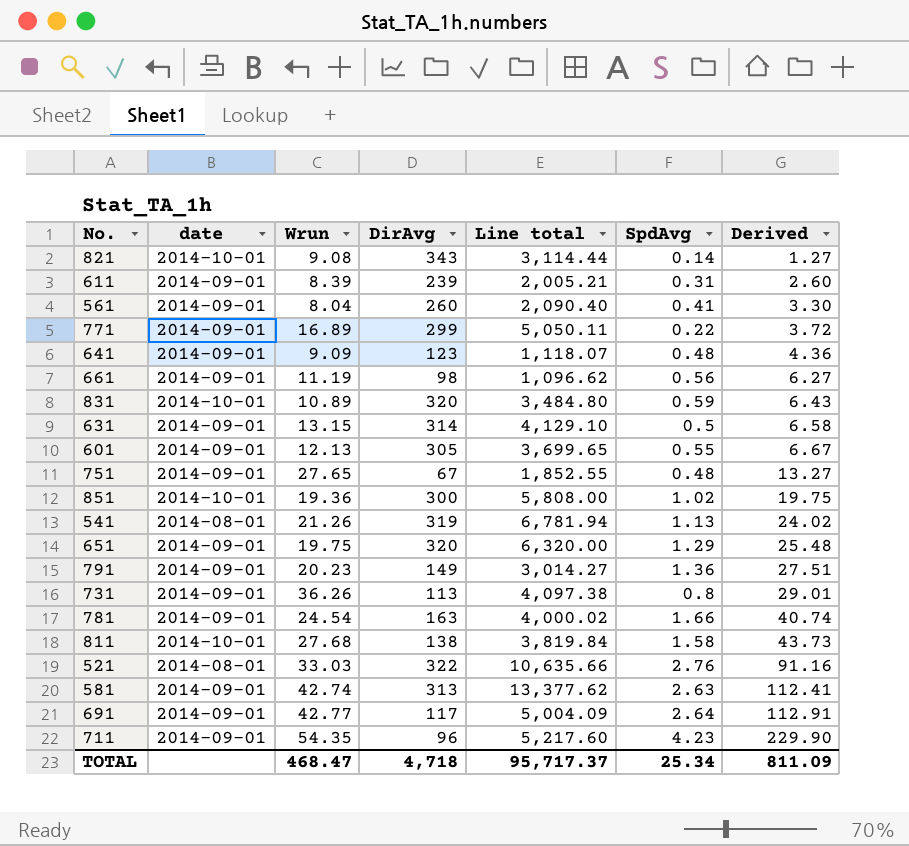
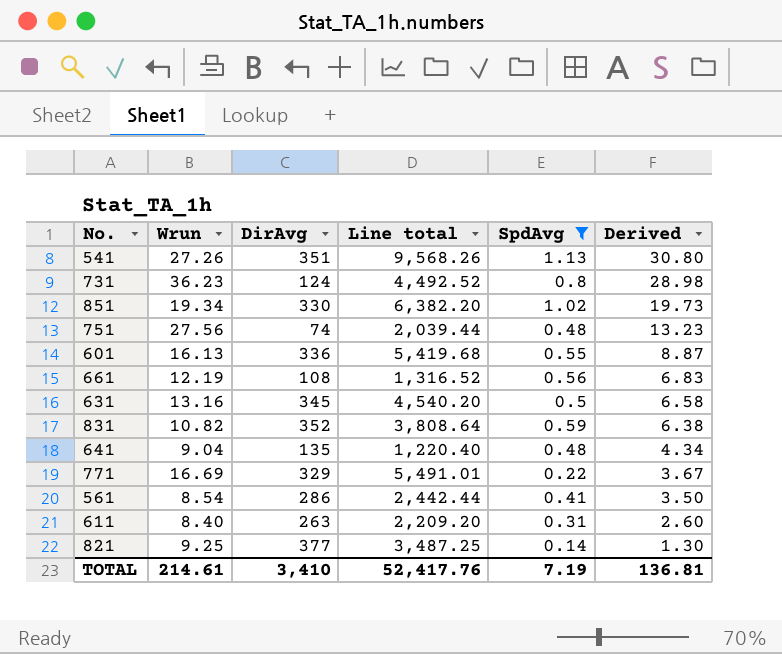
filter: none -> SpdAvg <= 1.13
row order: Derived ascending -> Derived descending
column date | position: 2 -> none
541 | Wrun: 21.26 -> 27.26
541 | DirAvg: 319 -> 351
541 | Line total: 6,781.94 -> 9,568.26
541 | Derived: 24.02 -> 30.80
731 | Wrun: 36.26 -> 36.23
731 | DirAvg: 113 -> 124
731 | Line total: 4,097.38 -> 4,492.52
731 | Derived: 29.01 -> 28.98
851 | Wrun: 19.36 -> 19.34
851 | DirAvg: 300 -> 330
851 | Line total: 5,808.00 -> 6,382.20
851 | Derived: 19.75 -> 19.73
751 | Wrun: 27.65 -> 27.56
751 | DirAvg: 67 -> 74
751 | Line total: 1,852.55 -> 2,039.44
751 | Derived: 13.27 -> 13.23
601 | Wrun: 12.13 -> 16.13
601 | DirAvg: 305 -> 336
601 | Line total: 3,699.65 -> 5,419.68
601 | Derived: 6.67 -> 8.87
661 | Wrun: 11.19 -> 12.19
661 | DirAvg: 98 -> 108
661 | Line total: 1,096.62 -> 1,316.52
661 | Derived: 6.27 -> 6.83
631 | Wrun: 13.15 -> 13.16
631 | DirAvg: 314 -> 345
631 | Line total: 4,129.10 -> 4,540.20
831 | Wrun: 10.89 -> 10.82
831 | DirAvg: 320 -> 352
831 | Line total: 3,484.80 -> 3,808.64
831 | Derived: 6.43 -> 6.38
641 | Wrun: 9.09 -> 9.04
641 | DirAvg: 123 -> 135
641 | Line total: 1,118.07 -> 1,220.40
641 | Derived: 4.36 -> 4.34
771 | Wrun: 16.89 -> 16.69
771 | DirAvg: 299 -> 329
771 | Line total: 5,050.11 -> 5,491.01
771 | Derived: 3.72 -> 3.67
561 | Wrun: 8.04 -> 8.54
561 | DirAvg: 260 -> 286
561 | Line total: 2,090.40 -> 2,442.44
561 | Derived: 3.30 -> 3.50
611 | Wrun: 8.39 -> 8.40
611 | DirAvg: 239 -> 263
611 | Line total: 2,005.21 -> 2,209.20
821 | Wrun: 9.08 -> 9.25
821 | DirAvg: 343 -> 377
821 | Line total: 3,114.44 -> 3,487.25
821 | Derived: 1.27 -> 1.30
TOTAL | Wrun: 468.47 -> 214.61
TOTAL | DirAvg: 4,718 -> 3,410
TOTAL | Line total: 95,717.37 -> 52,417.76
TOTAL | SpdAvg: 25.34 -> 7.19
TOTAL | Derived: 811.09 -> 136.81

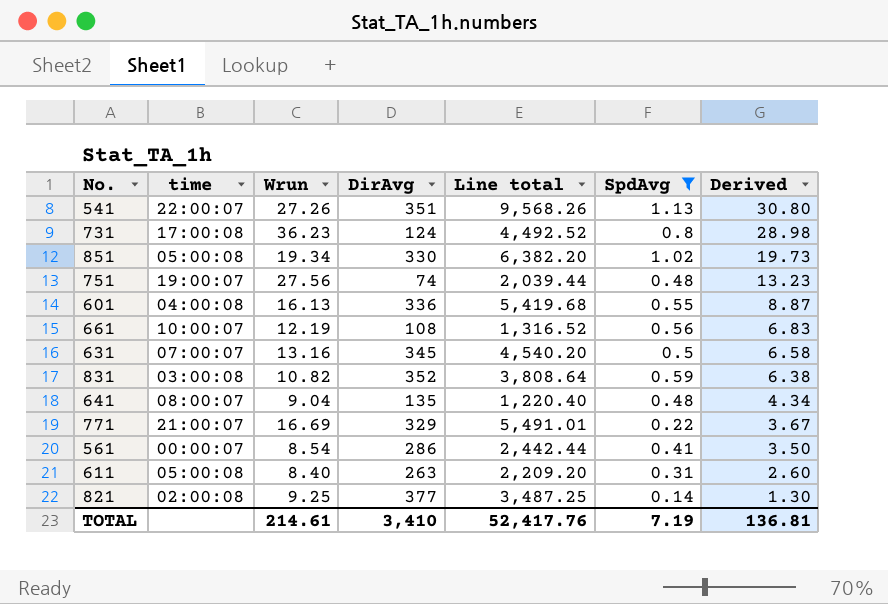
column time | position: none -> 2

